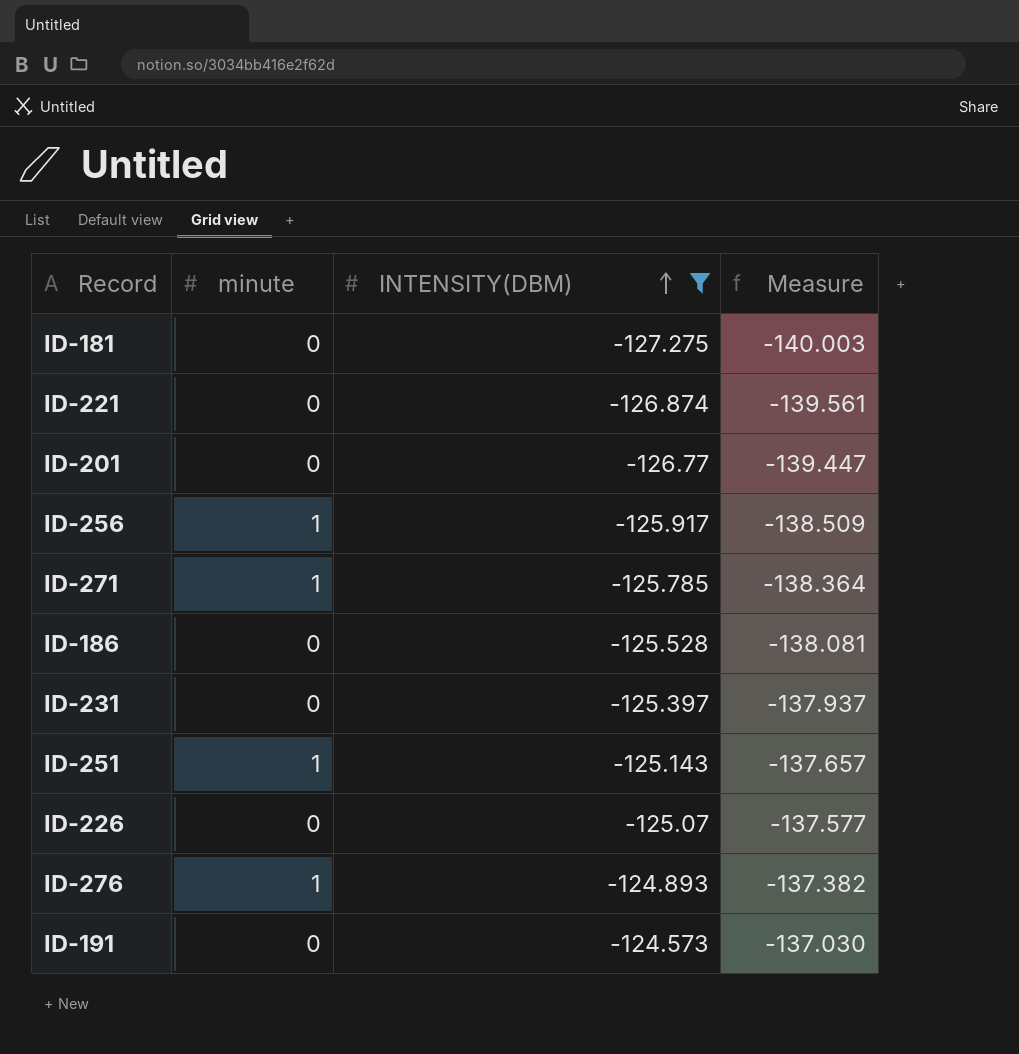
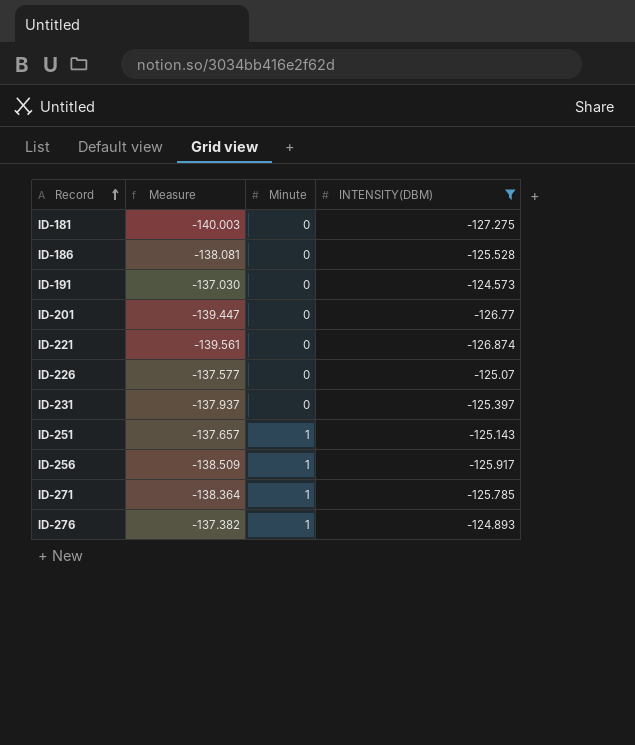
row order: INTENSITY(DBM) ascending -> Record ascending
column Measure | position: 4 -> 2
column name: minute -> Minute

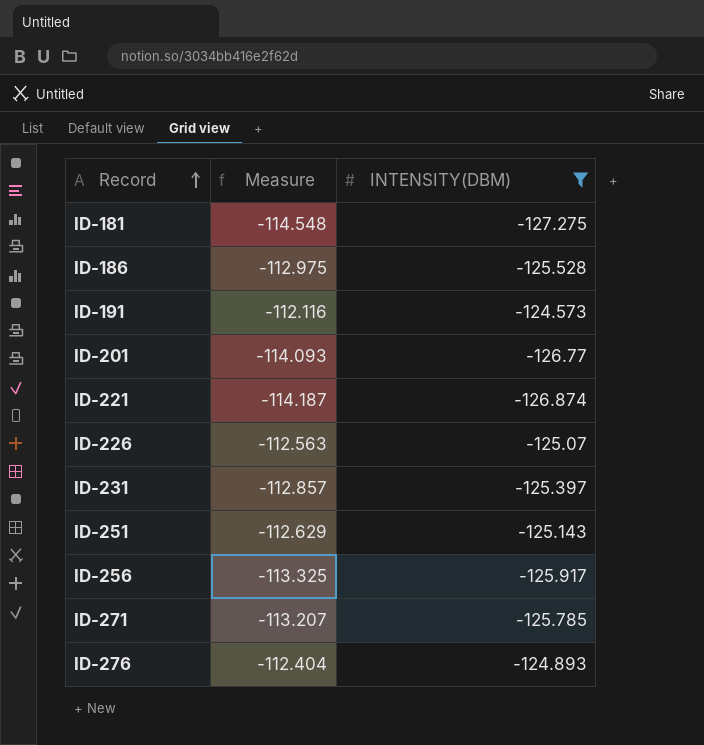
column Minute | position: 3 -> none
column Measure | formula: [INTENSITY(DBM)] * 1.1 -> [INTENSITY(DBM)] * 0.9

